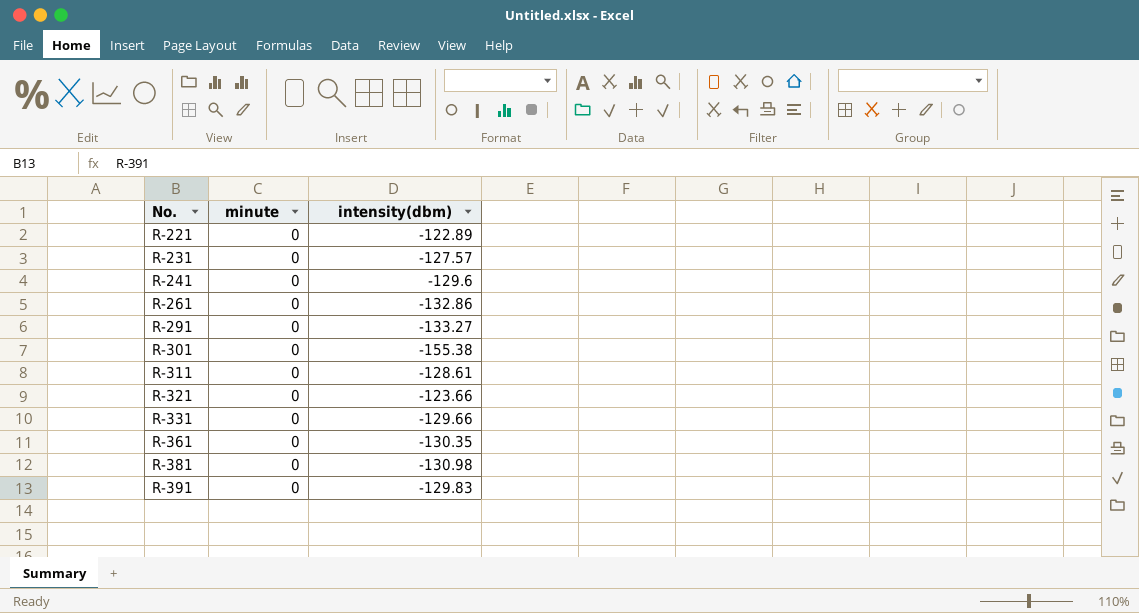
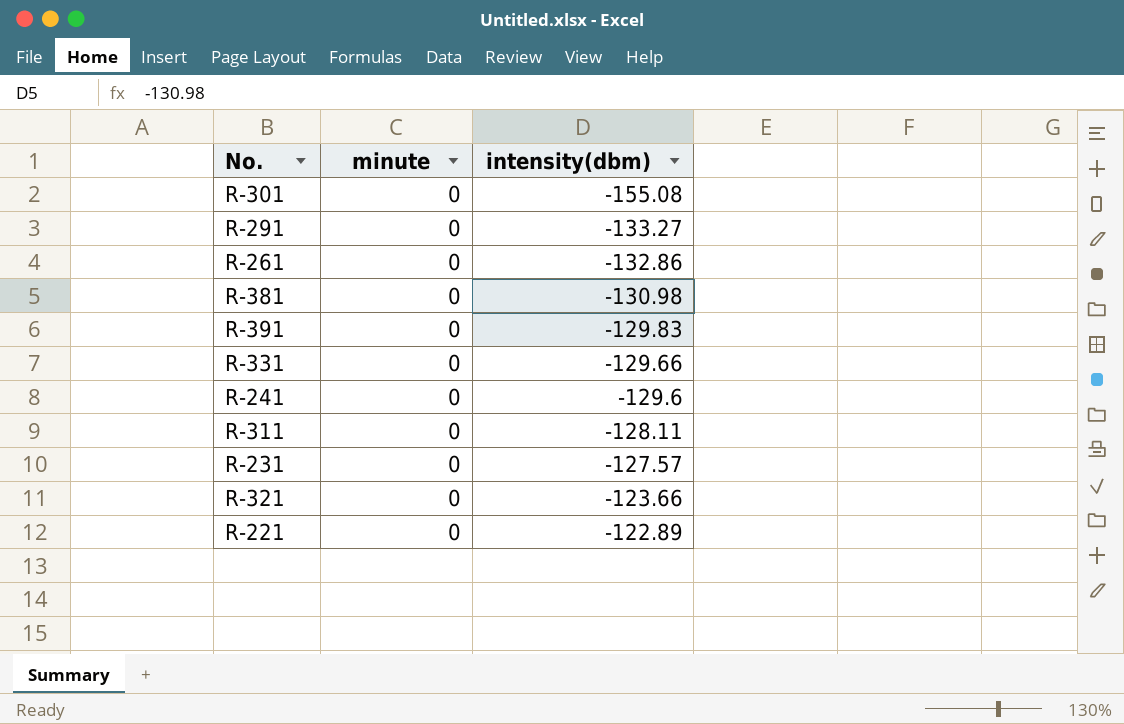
row order: No. ascending -> intensity(dbm) ascending
row R-361: 0 | -130.35 -> none
R-301 | intensity(dbm): -155.38 -> -155.08
R-311 | intensity(dbm): -128.61 -> -128.11

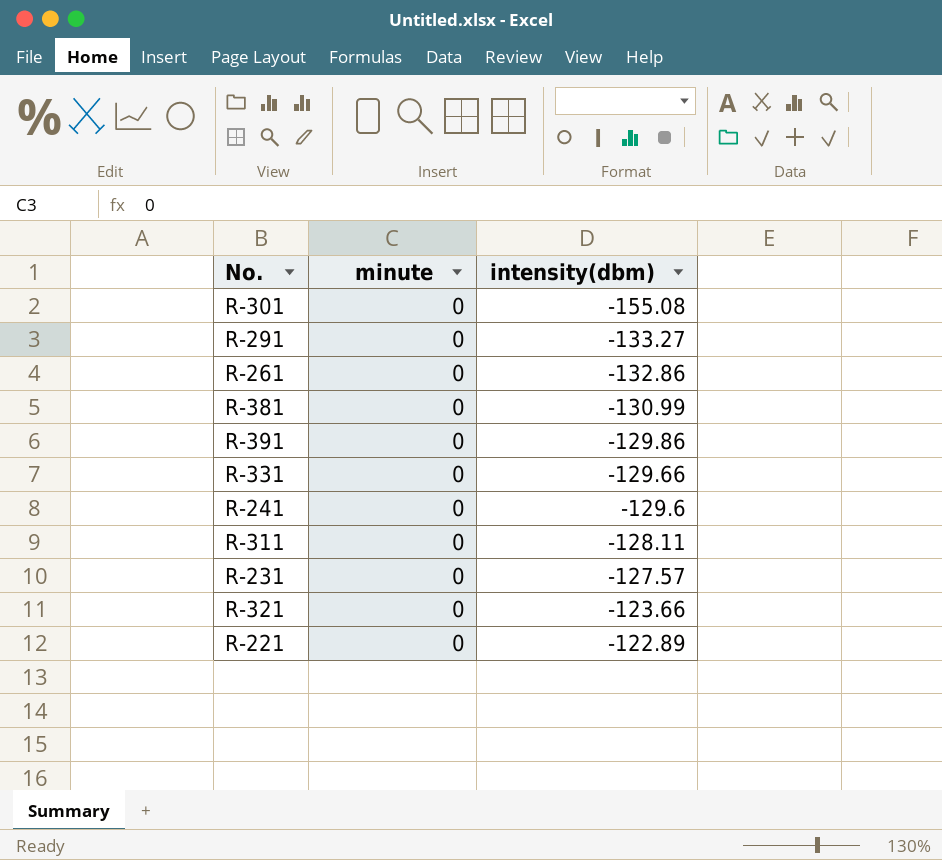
R-381 | intensity(dbm): -130.98 -> -130.99
R-391 | intensity(dbm): -129.83 -> -129.86

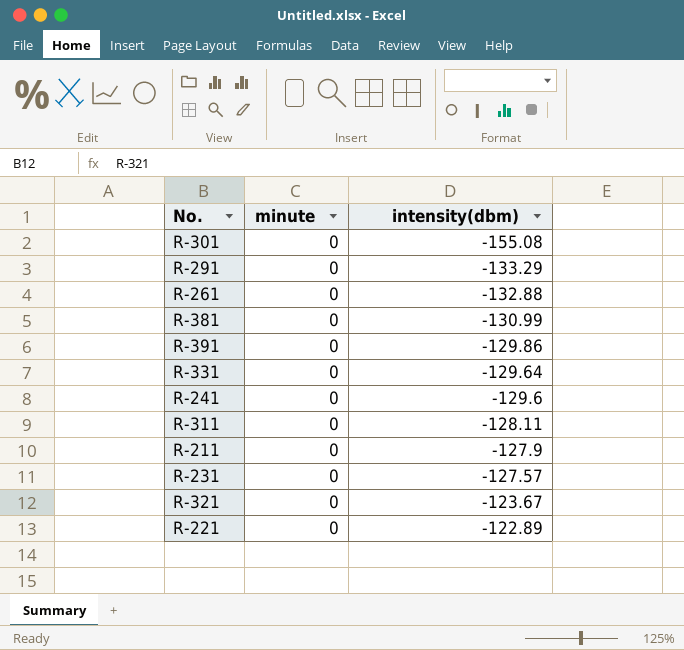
R-291 | intensity(dbm): -133.27 -> -133.29
R-261 | intensity(dbm): -132.86 -> -132.88
R-331 | intensity(dbm): -129.66 -> -129.64
row R-211: none -> 0 | -127.9
R-321 | intensity(dbm): -123.66 -> -123.67

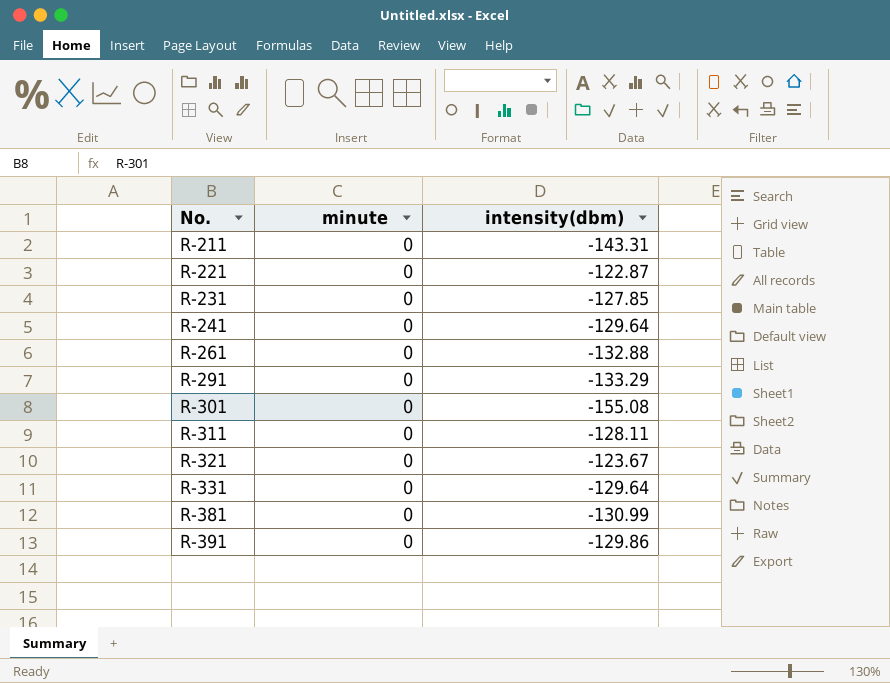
row order: intensity(dbm) ascending -> No. ascending
R-211 | intensity(dbm): -127.9 -> -143.31
R-221 | intensity(dbm): -122.89 -> -122.87
R-231 | intensity(dbm): -127.57 -> -127.85
R-241 | intensity(dbm): -129.6 -> -129.64

